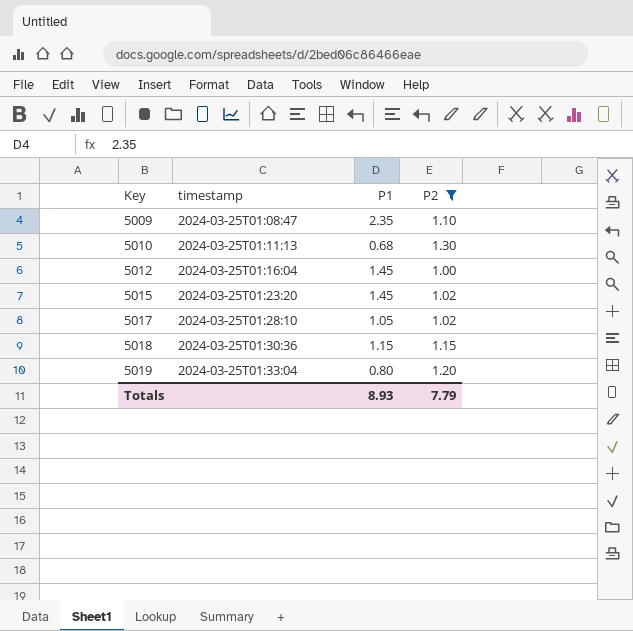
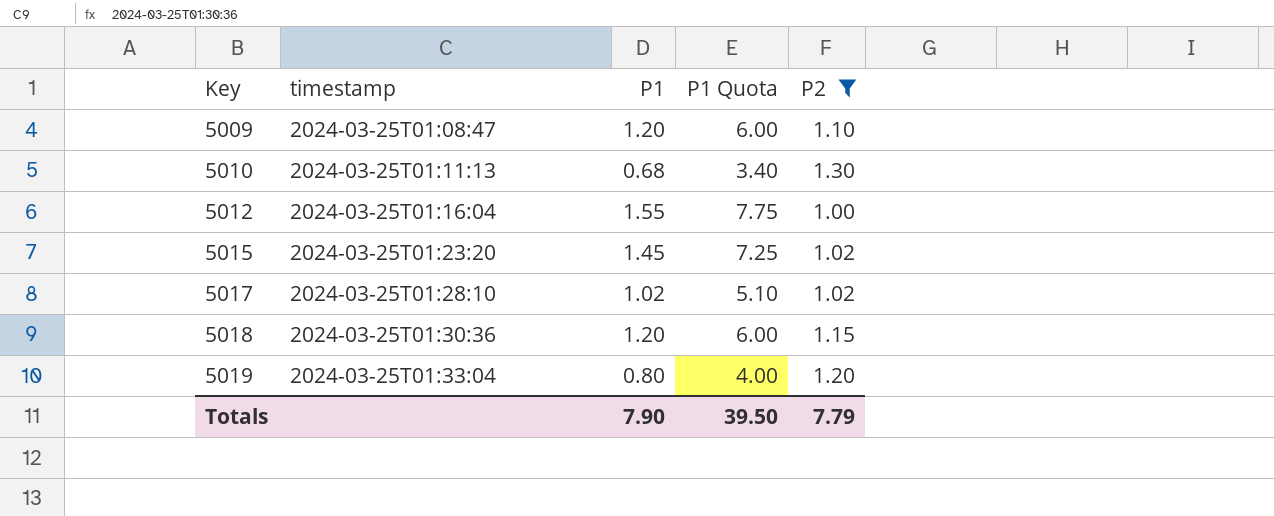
column P1 Quota | formula: none -> [P1] * 5
5009 | P1: 2.35 -> 1.20
5012 | P1: 1.45 -> 1.55
5017 | P1: 1.05 -> 1.02
5018 | P1: 1.15 -> 1.20
Totals | P1: 8.93 -> 7.90

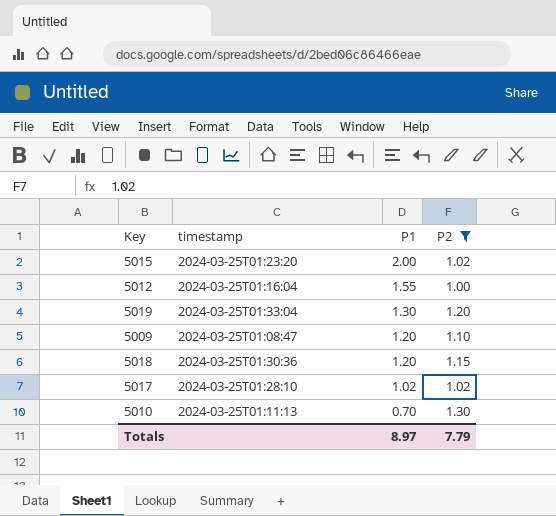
row order: Key ascending -> P1 descending
column P1 Quota | formula: [P1] * 5 -> none
5015 | P1: 1.45 -> 2.00
5019 | P1: 0.80 -> 1.30
5010 | P1: 0.68 -> 0.70
Totals | P1: 7.90 -> 8.97

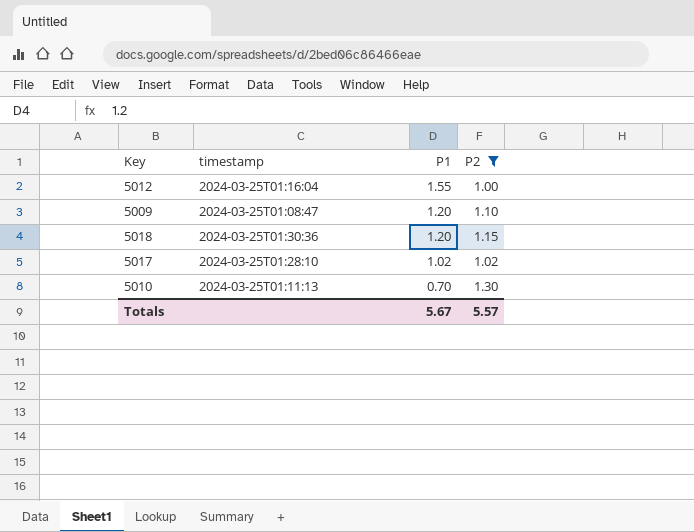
row 5015: 2024-03-25T01:23:20 | 2.00 | 1.02 -> none
row 5019: 2024-03-25T01:33:04 | 1.30 | 1.20 -> none
Totals | P1: 8.97 -> 5.67
Totals | P2: 7.79 -> 5.57

